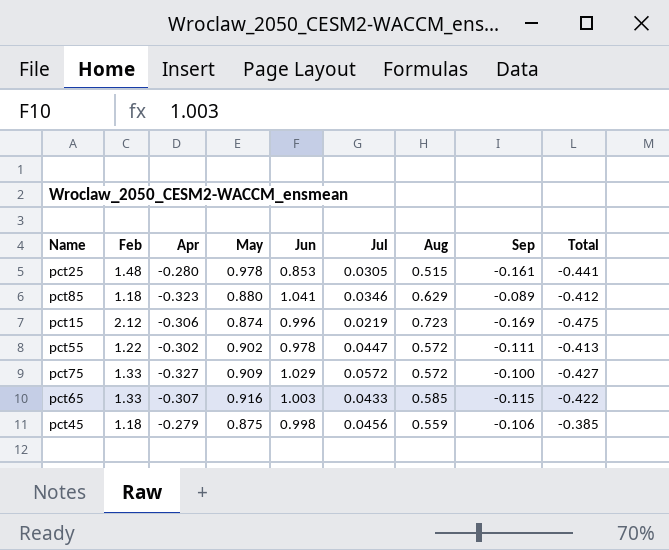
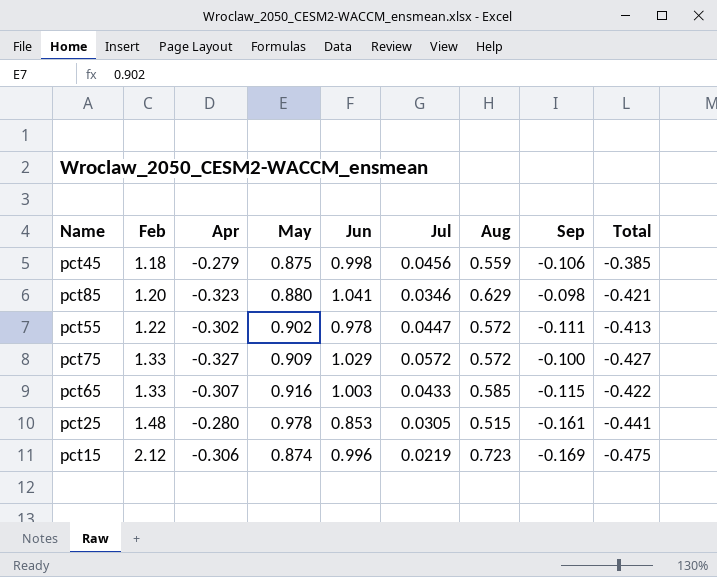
row order: none -> Feb ascending
pct85 | Feb: 1.18 -> 1.20
pct85 | Sep: -0.089 -> -0.098
pct85 | Total: -0.412 -> -0.421

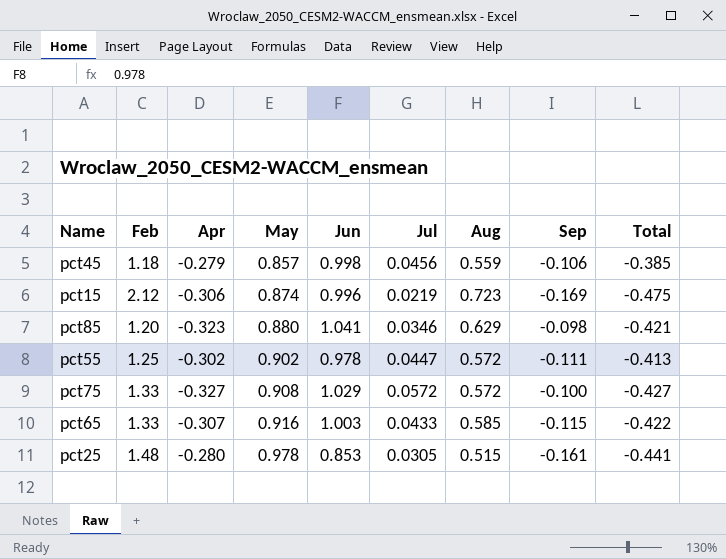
row order: Feb ascending -> May ascending
pct45 | May: 0.875 -> 0.857
pct55 | Feb: 1.22 -> 1.25
pct75 | May: 0.909 -> 0.908

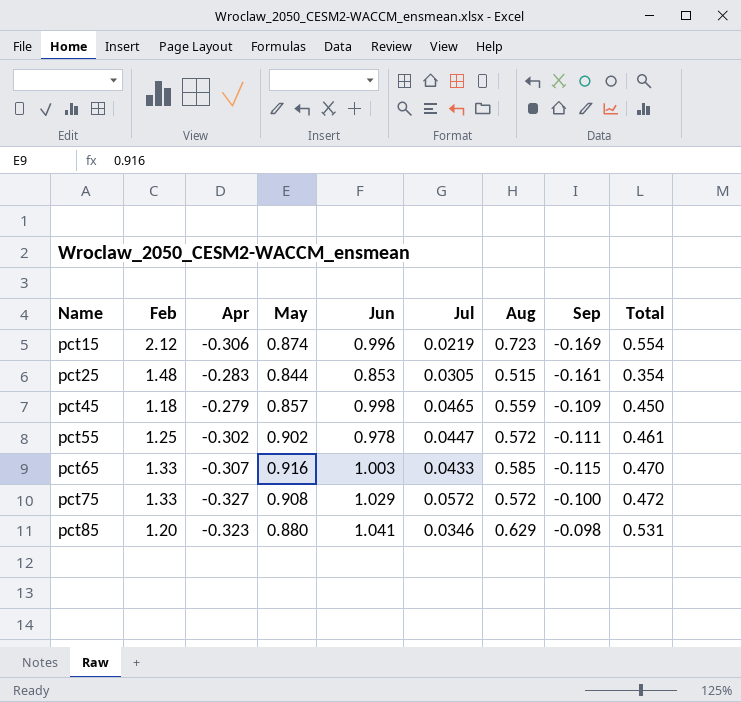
row order: May ascending -> Name ascending
column Total | formula: [Apr] + [Sep] -> [Aug] + [Sep]
pct25 | Apr: -0.280 -> -0.283
pct25 | May: 0.978 -> 0.844
pct45 | Jul: 0.0456 -> 0.0465
pct45 | Sep: -0.106 -> -0.109

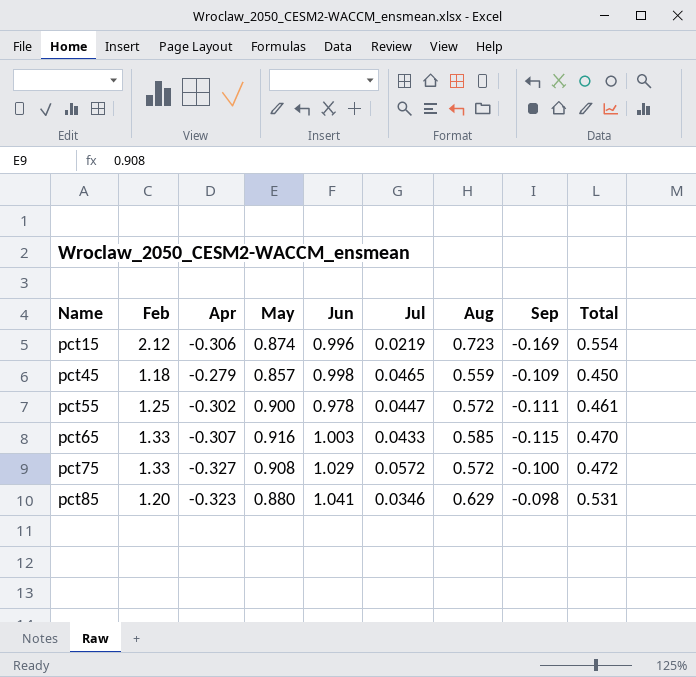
row pct25: 1.48 | -0.283 | 0.844 | 0.853 | 0.0305 | 0.515 | -0.161 | 0.354 -> none
pct55 | May: 0.902 -> 0.900

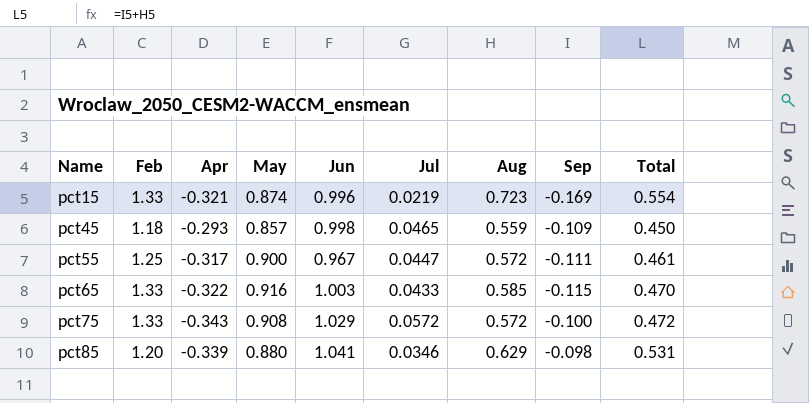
pct15 | Feb: 2.12 -> 1.33
pct15 | Apr: -0.306 -> -0.321
pct45 | Apr: -0.279 -> -0.293
pct55 | Apr: -0.302 -> -0.317
pct55 | Jun: 0.978 -> 0.967
pct65 | Apr: -0.307 -> -0.322
pct75 | Apr: -0.327 -> -0.343
pct85 | Apr: -0.323 -> -0.339

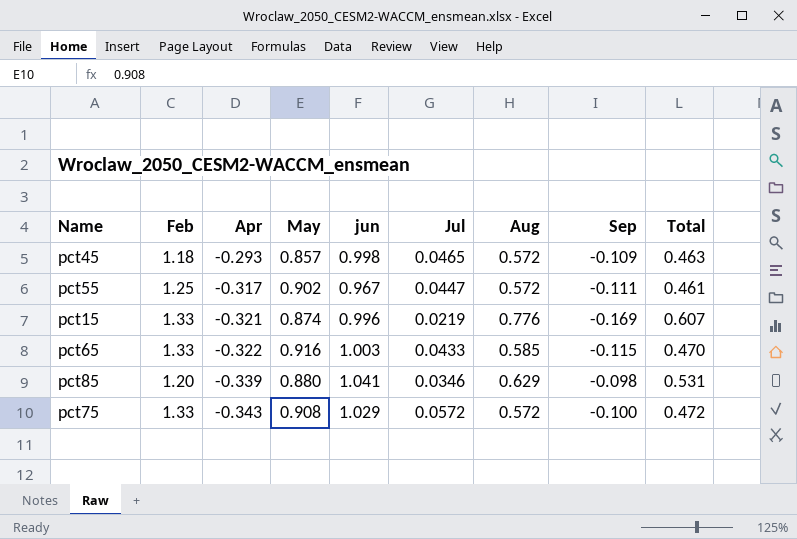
row order: Name ascending -> Apr descending
column name: Jun -> jun
pct45 | Aug: 0.559 -> 0.572
pct45 | Total: 0.450 -> 0.463
pct55 | May: 0.900 -> 0.902
pct15 | Aug: 0.723 -> 0.776
pct15 | Total: 0.554 -> 0.607

